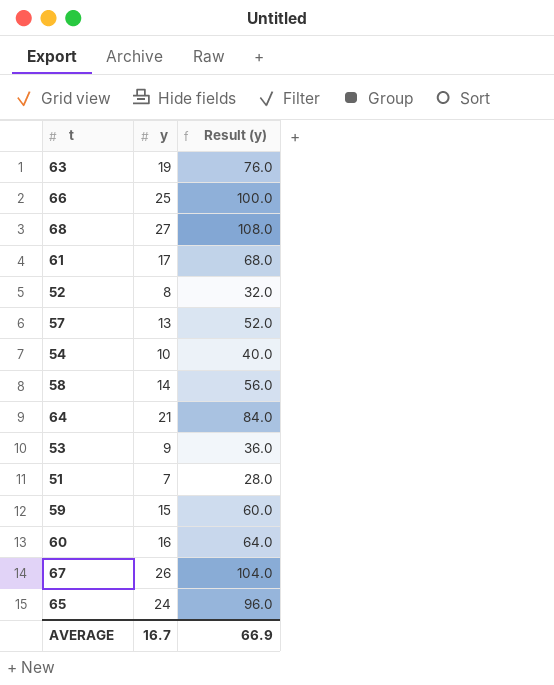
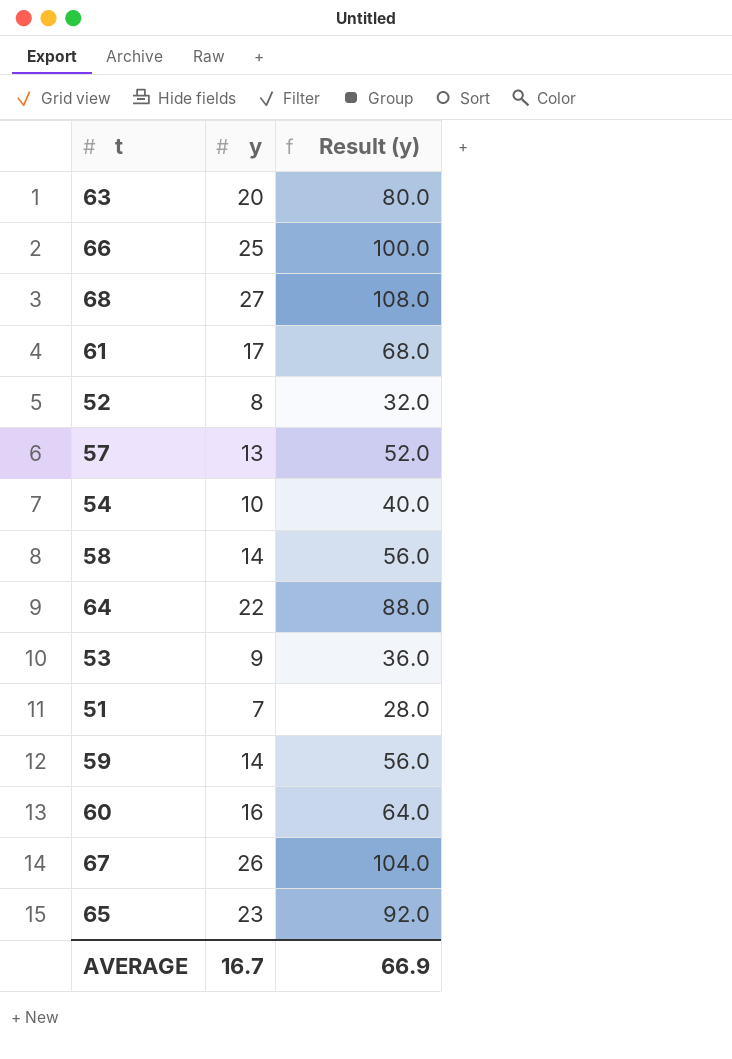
63 | y: 19 -> 20
63 | Result (y): 76.0 -> 80.0
64 | y: 21 -> 22
64 | Result (y): 84.0 -> 88.0
59 | y: 15 -> 14
59 | Result (y): 60.0 -> 56.0
65 | y: 24 -> 23
65 | Result (y): 96.0 -> 92.0

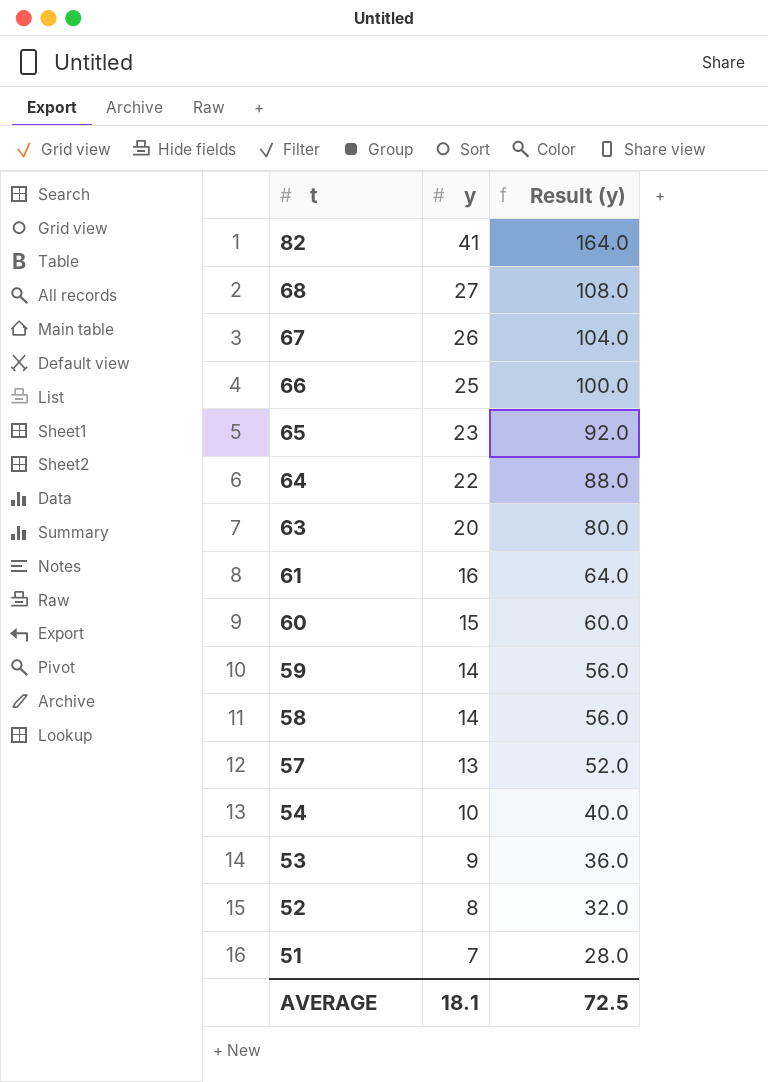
row order: none -> t descending
row 82: none -> 41 | 164.0
61 | y: 17 -> 16
61 | Result (y): 68.0 -> 64.0
60 | y: 16 -> 15
60 | Result (y): 64.0 -> 60.0
AVERAGE | y: 16.7 -> 18.1
AVERAGE | Result (y): 66.9 -> 72.5

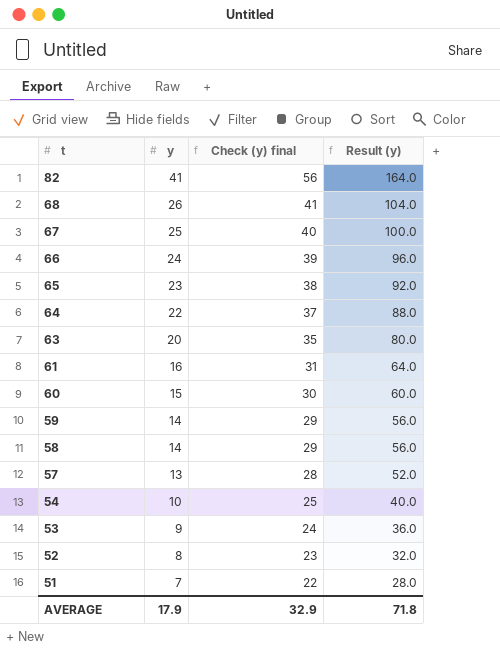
column Check (y) final | formula: none -> [y] + 15
68 | y: 27 -> 26
68 | Result (y): 108.0 -> 104.0
67 | y: 26 -> 25
67 | Result (y): 104.0 -> 100.0
66 | y: 25 -> 24
66 | Result (y): 100.0 -> 96.0
AVERAGE | y: 18.1 -> 17.9
AVERAGE | Result (y): 72.5 -> 71.8

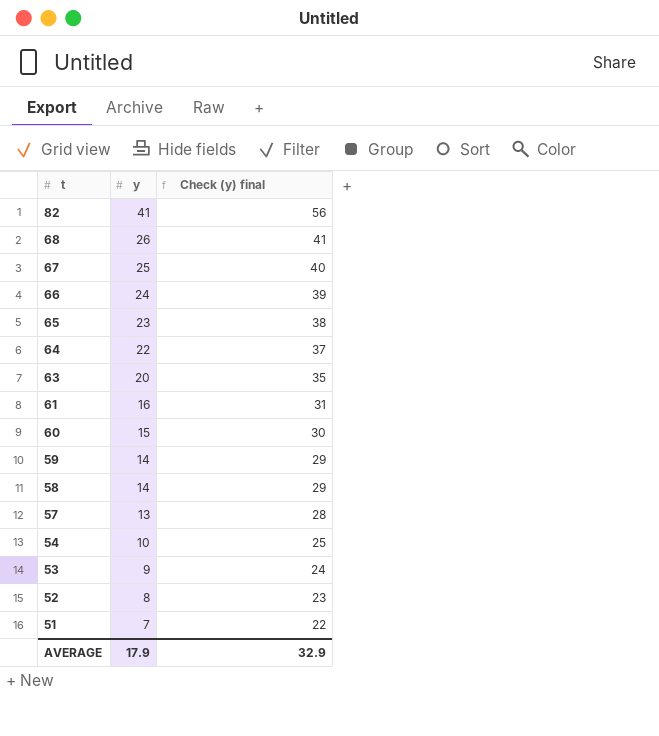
column Result (y) | formula: [y] * 4 -> none

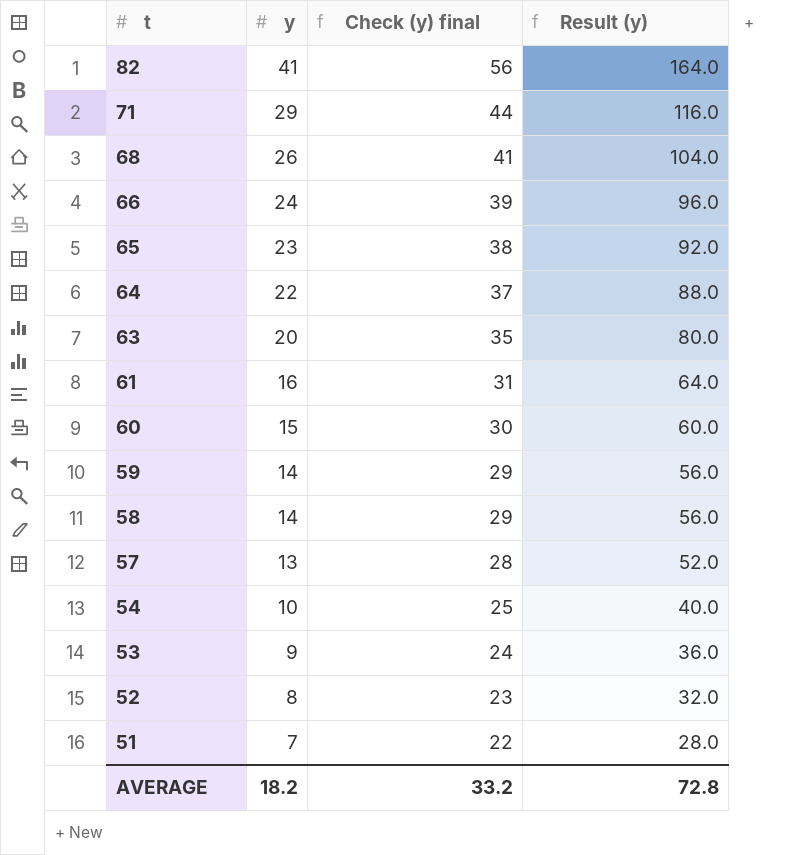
column Result (y) | formula: none -> [y] * 4
row 67: 25 | 40 -> none
row 71: none -> 29 | 44 | 116.0
AVERAGE | y: 17.9 -> 18.2
AVERAGE | Check (y) final: 32.9 -> 33.2

